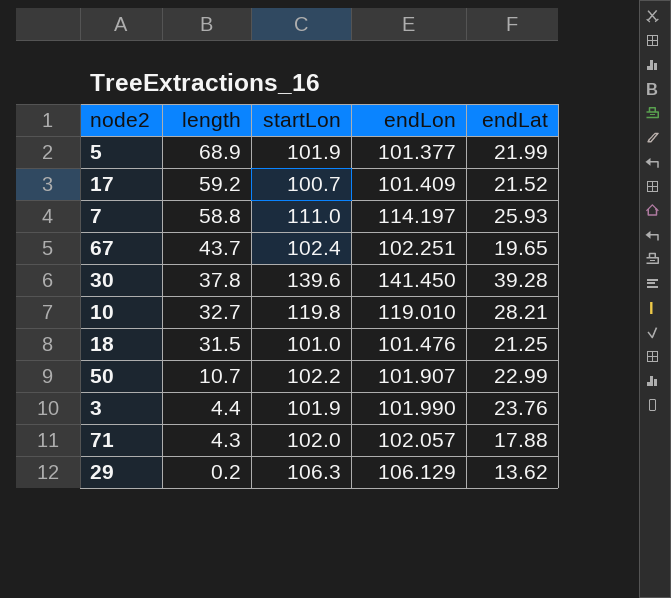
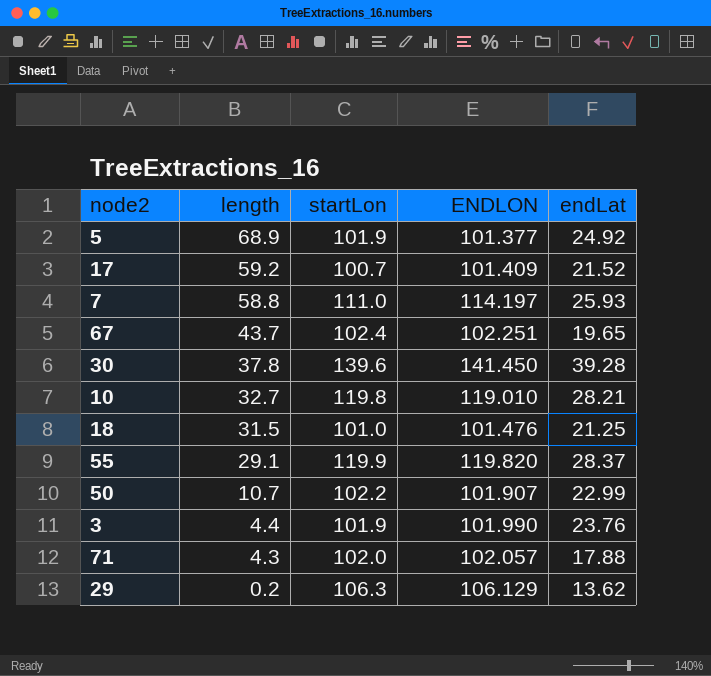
column name: endLon -> ENDLON
5 | endLat: 21.99 -> 24.92
row 55: none -> 29.1 | 119.9 | 119.820 | 28.37

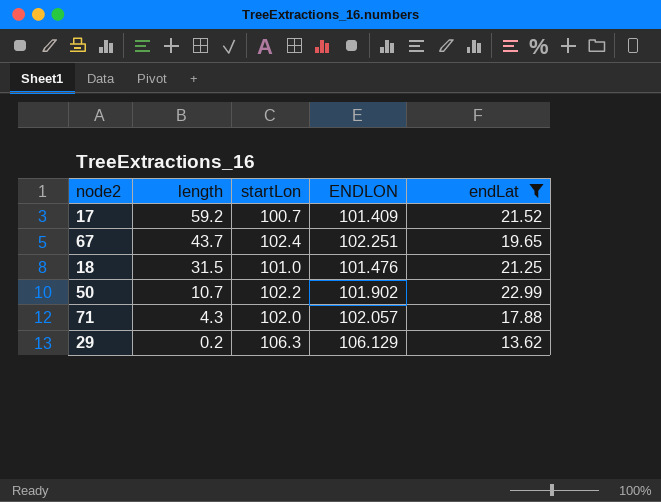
filter: none -> endLat <= 22.99
50 | ENDLON: 101.907 -> 101.902

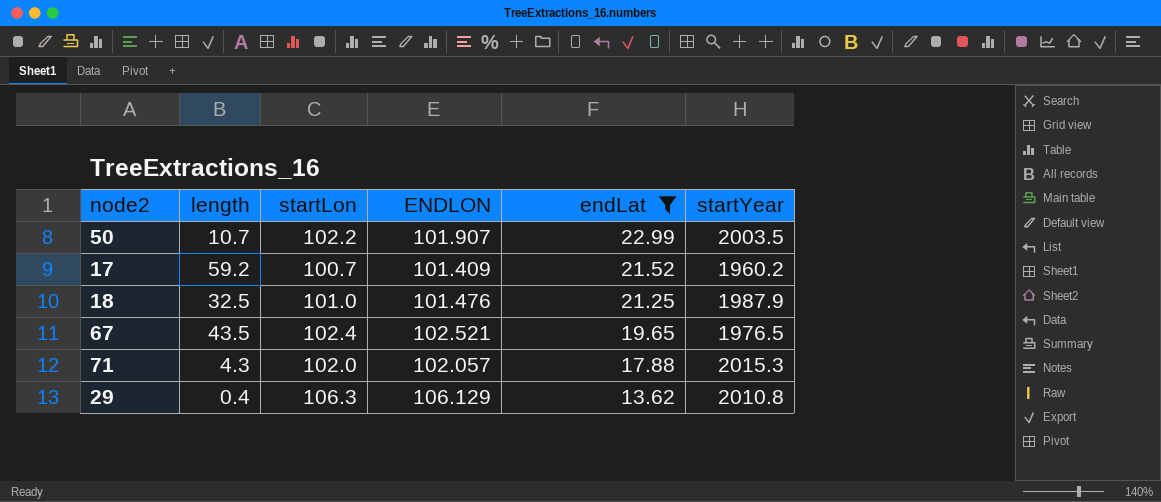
row order: length descending -> endLat descending
column startYear | position: none -> 6
50 | ENDLON: 101.902 -> 101.907
18 | length: 31.5 -> 32.5
67 | length: 43.7 -> 43.5
67 | ENDLON: 102.251 -> 102.521
29 | length: 0.2 -> 0.4

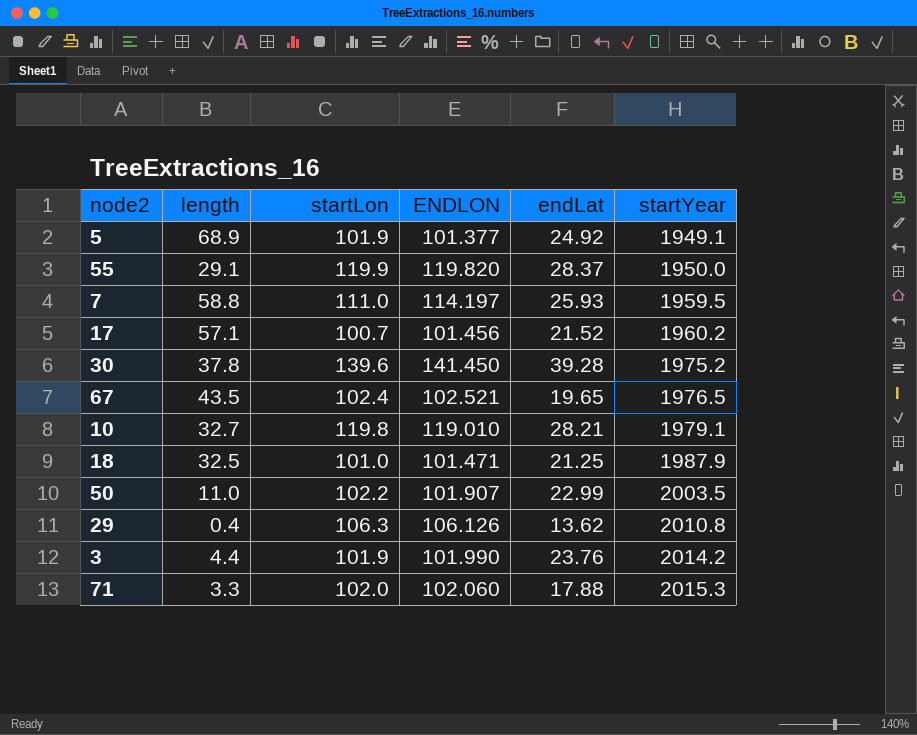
filter: endLat <= 22.99 -> none
row order: endLat descending -> startYear ascending
17 | length: 59.2 -> 57.1
17 | ENDLON: 101.409 -> 101.456
18 | ENDLON: 101.476 -> 101.471
50 | length: 10.7 -> 11.0
29 | ENDLON: 106.129 -> 106.126
71 | length: 4.3 -> 3.3
71 | ENDLON: 102.057 -> 102.060

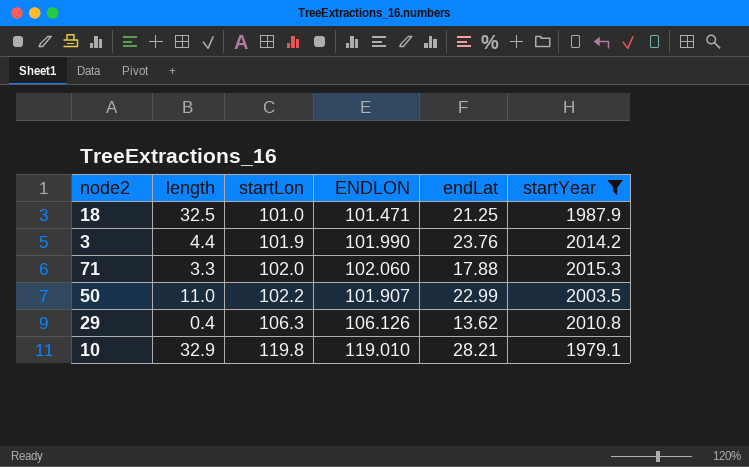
filter: none -> startYear >= 1979.1
row order: startYear ascending -> startLon ascending
10 | length: 32.7 -> 32.9

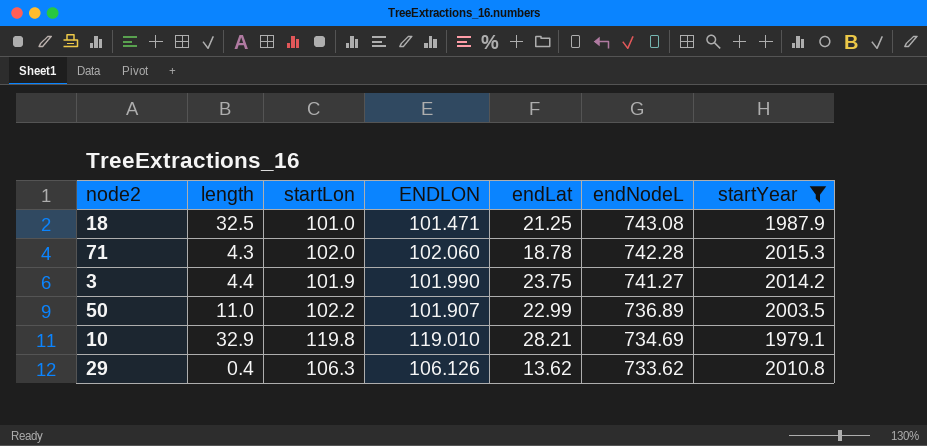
row order: startLon ascending -> endNodeL descending
column endNodeL | position: none -> 6
71 | length: 3.3 -> 4.3
71 | endLat: 17.88 -> 18.78
3 | endLat: 23.76 -> 23.75

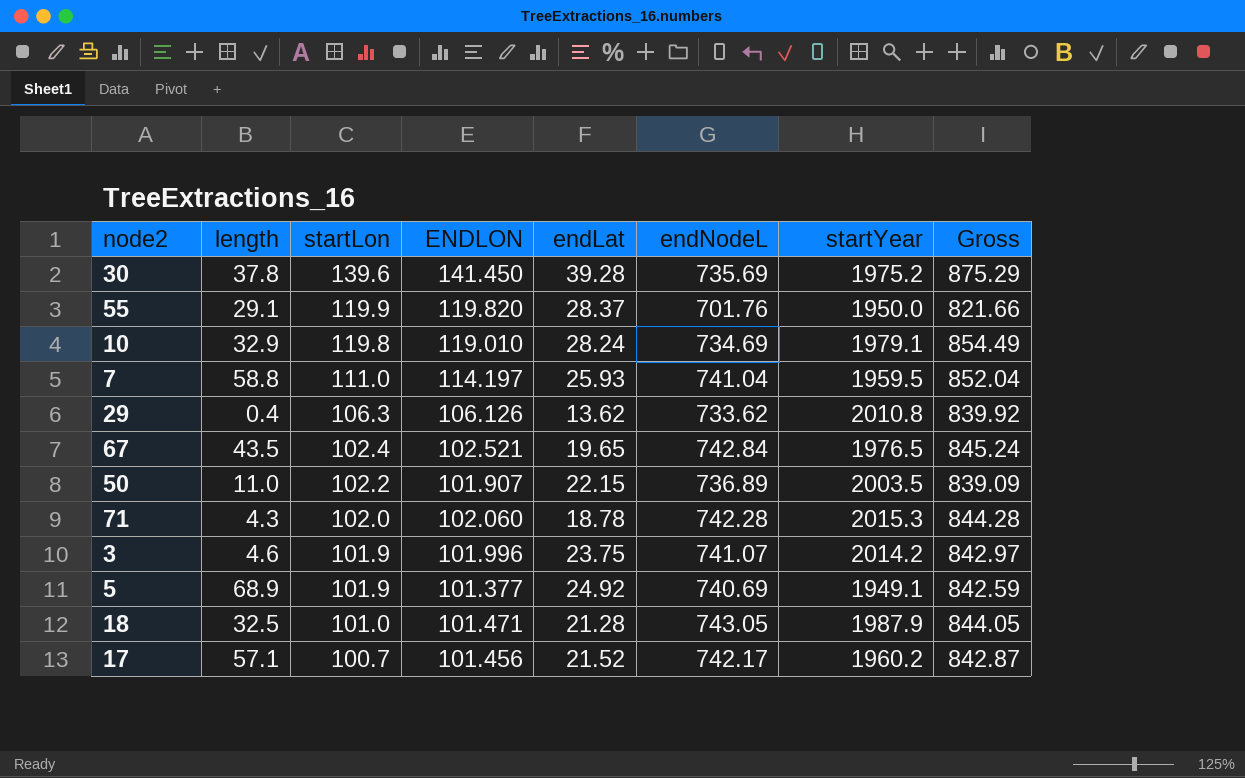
filter: startYear >= 1979.1 -> none
row order: endNodeL descending -> startLon descending
column Gross | formula: none -> [startLon] + [endNodeL]
10 | endLat: 28.21 -> 28.24
50 | endLat: 22.99 -> 22.15
3 | length: 4.4 -> 4.6
3 | ENDLON: 101.990 -> 101.996
3 | endNodeL: 741.27 -> 741.07
18 | endLat: 21.25 -> 21.28
18 | endNodeL: 743.08 -> 743.05

